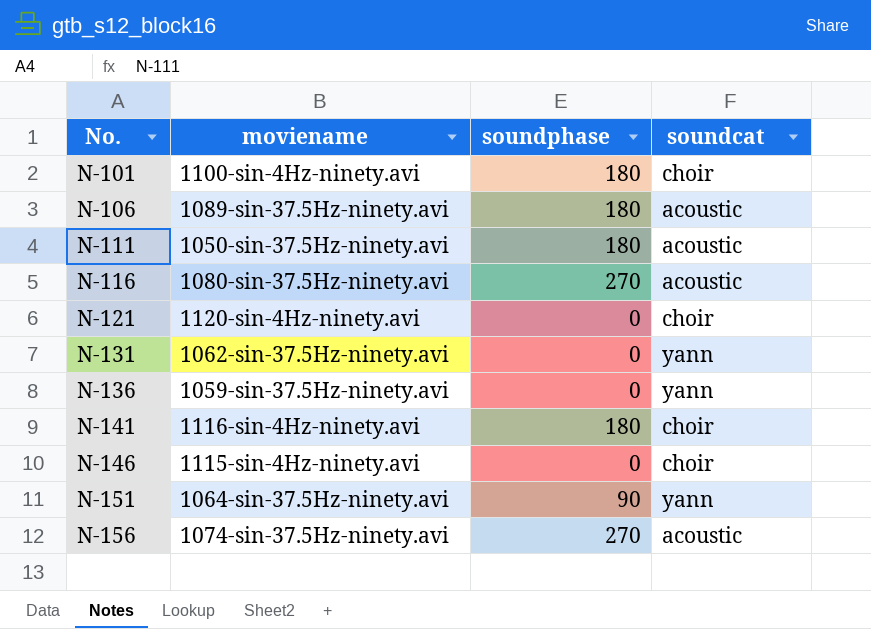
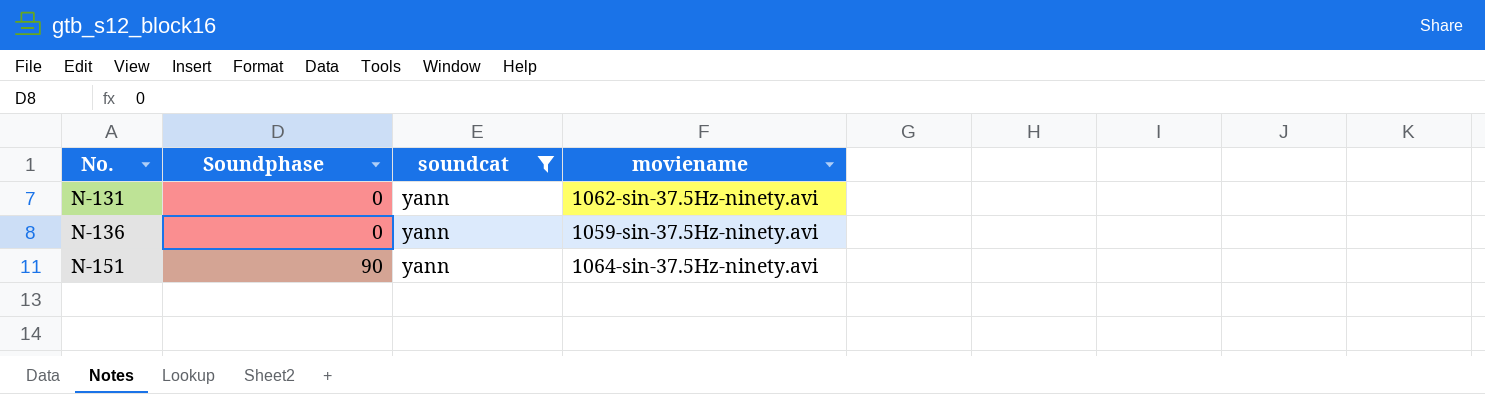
filter: none -> soundcat = yann
column name: soundphase -> Soundphase
column moviename | position: 2 -> 4

